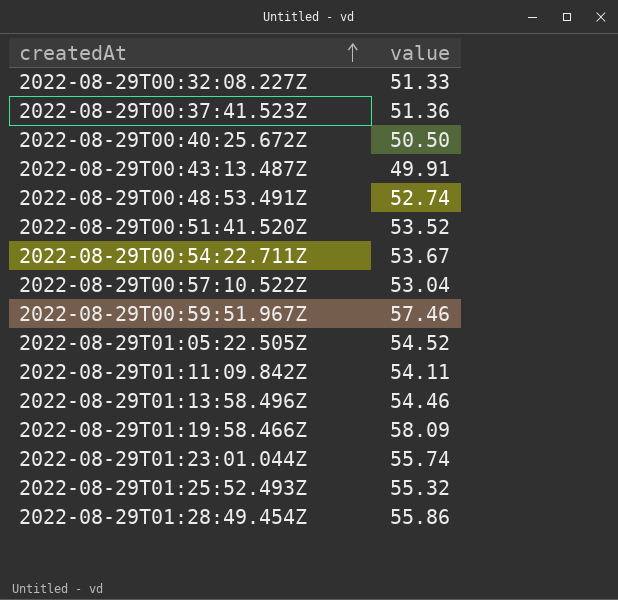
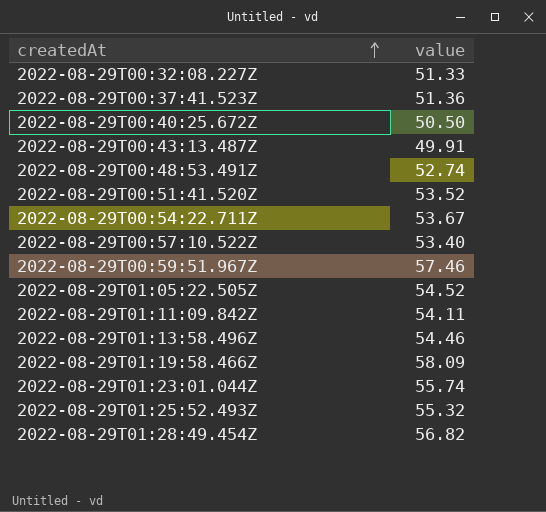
2022-08-29T00:57:10.522Z | value: 53.04 -> 53.40
2022-08-29T01:28:49.454Z | value: 55.86 -> 56.82

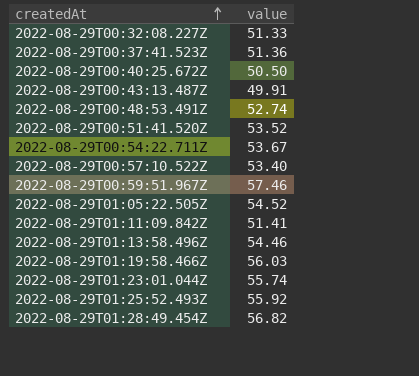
2022-08-29T01:11:09.842Z | value: 54.11 -> 51.41
2022-08-29T01:19:58.466Z | value: 58.09 -> 56.03
2022-08-29T01:25:52.493Z | value: 55.32 -> 55.92

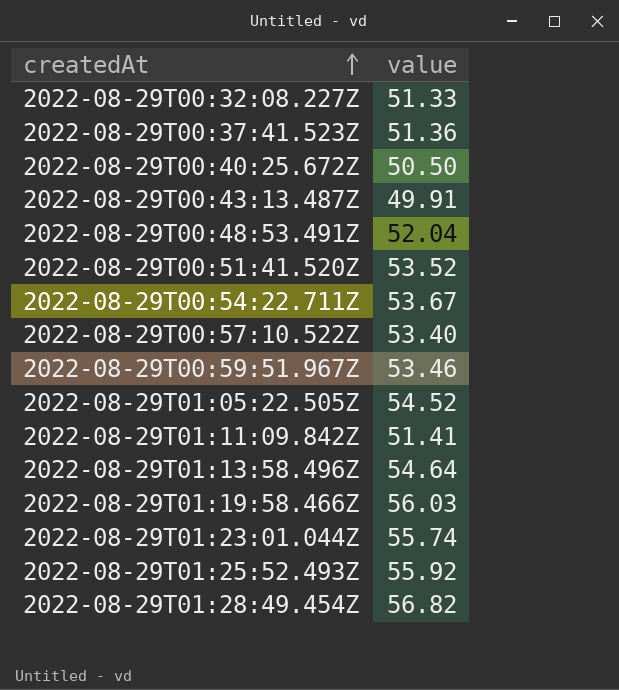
2022-08-29T00:48:53.491Z | value: 52.74 -> 52.04
2022-08-29T00:59:51.967Z | value: 57.46 -> 53.46
2022-08-29T01:13:58.496Z | value: 54.46 -> 54.64

